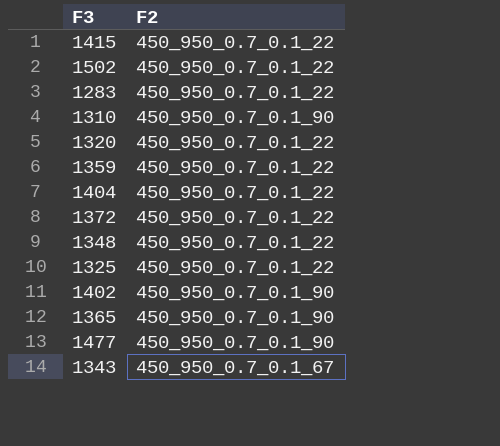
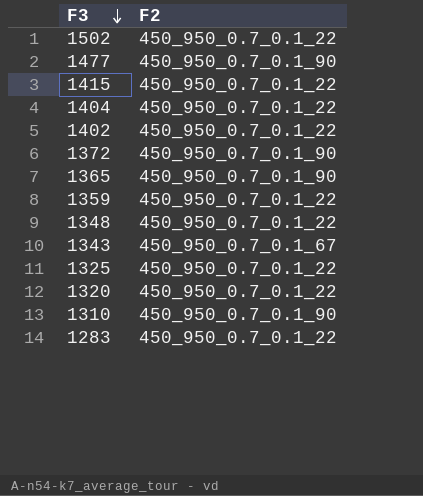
row order: none -> F3 descending
1402 | F2: 450_950_0.7_0.1_90 -> 450_950_0.7_0.1_22
1372 | F2: 450_950_0.7_0.1_22 -> 450_950_0.7_0.1_90

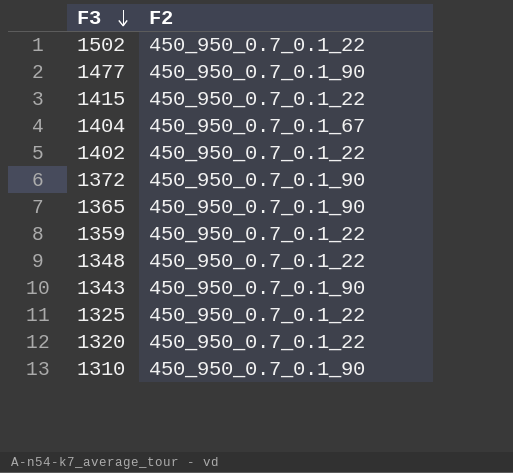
row 1283: 450_950_0.7_0.1_22 -> none
1404 | F2: 450_950_0.7_0.1_22 -> 450_950_0.7_0.1_67
1343 | F2: 450_950_0.7_0.1_67 -> 450_950_0.7_0.1_90

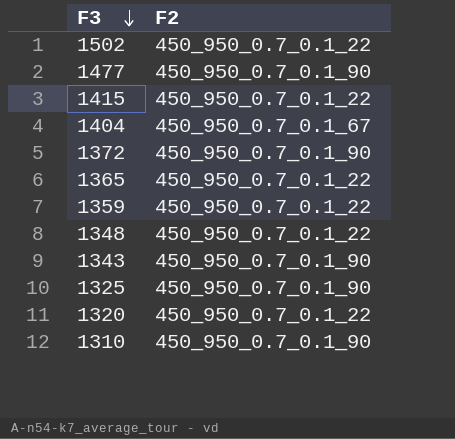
row 1402: 450_950_0.7_0.1_22 -> none
1365 | F2: 450_950_0.7_0.1_90 -> 450_950_0.7_0.1_22
1325 | F2: 450_950_0.7_0.1_22 -> 450_950_0.7_0.1_90

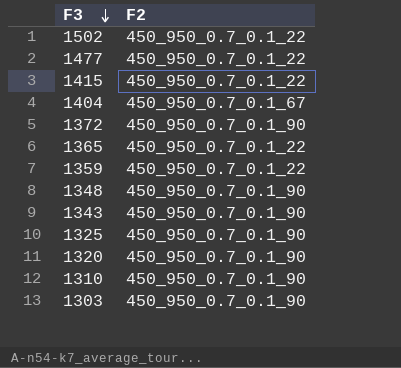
1477 | F2: 450_950_0.7_0.1_90 -> 450_950_0.7_0.1_22
1348 | F2: 450_950_0.7_0.1_22 -> 450_950_0.7_0.1_90
1320 | F2: 450_950_0.7_0.1_22 -> 450_950_0.7_0.1_90
row 1303: none -> 450_950_0.7_0.1_90

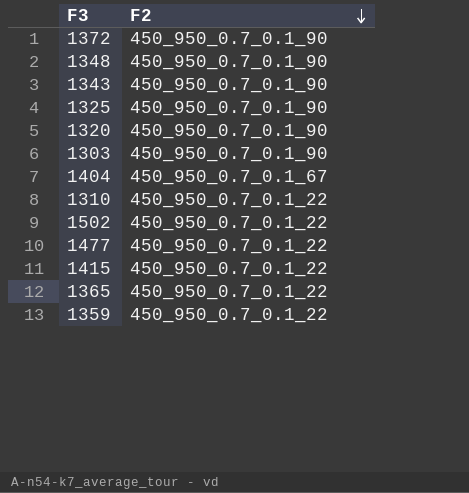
row order: F3 descending -> F2 descending
1310 | F2: 450_950_0.7_0.1_90 -> 450_950_0.7_0.1_22

